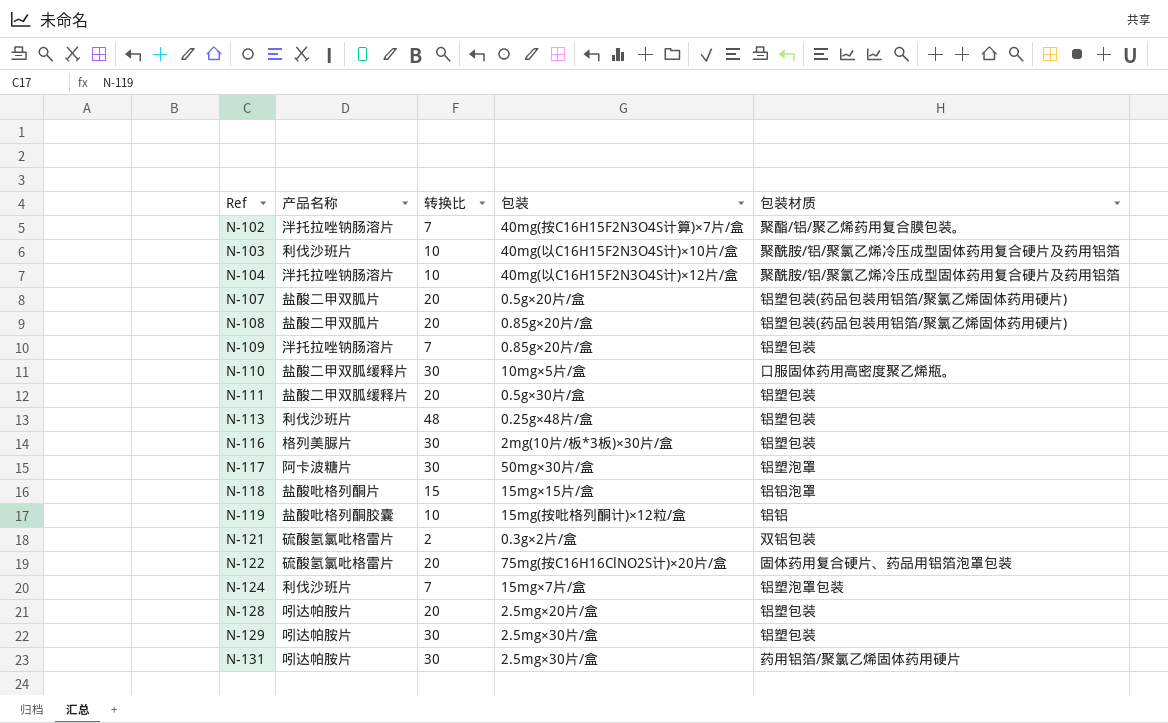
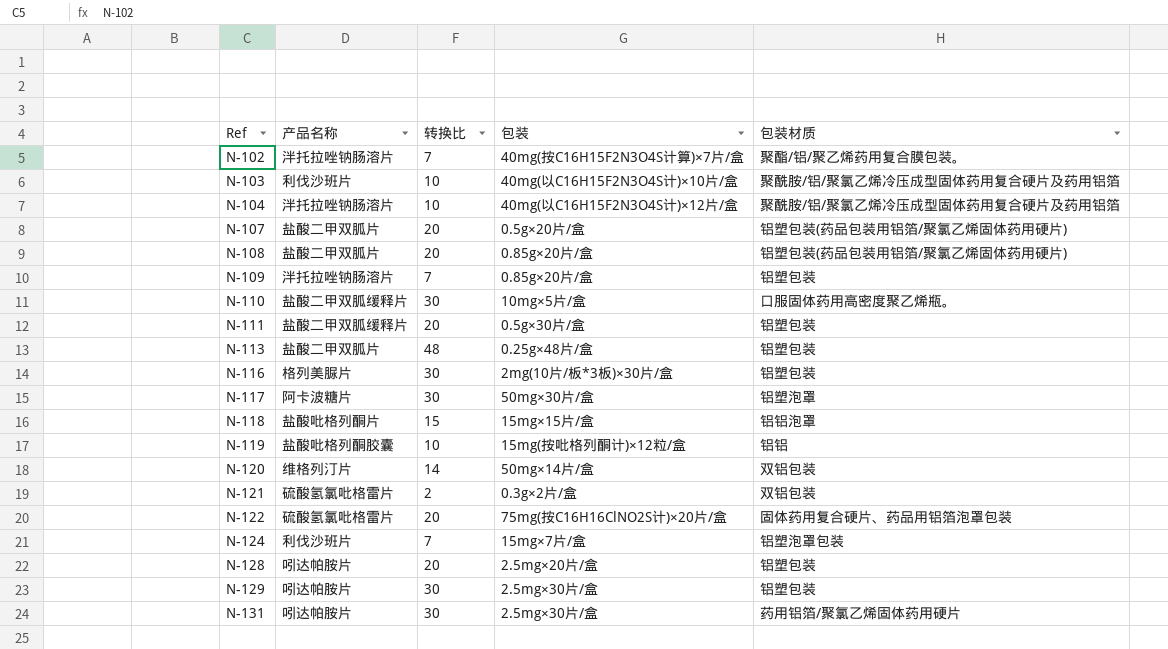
N-113 | 产品名称: 利伐沙班片 -> 盐酸二甲双胍片
row N-120: none -> 维格列汀片 | 14 | 50mg×14片/盒 | 双铝包装

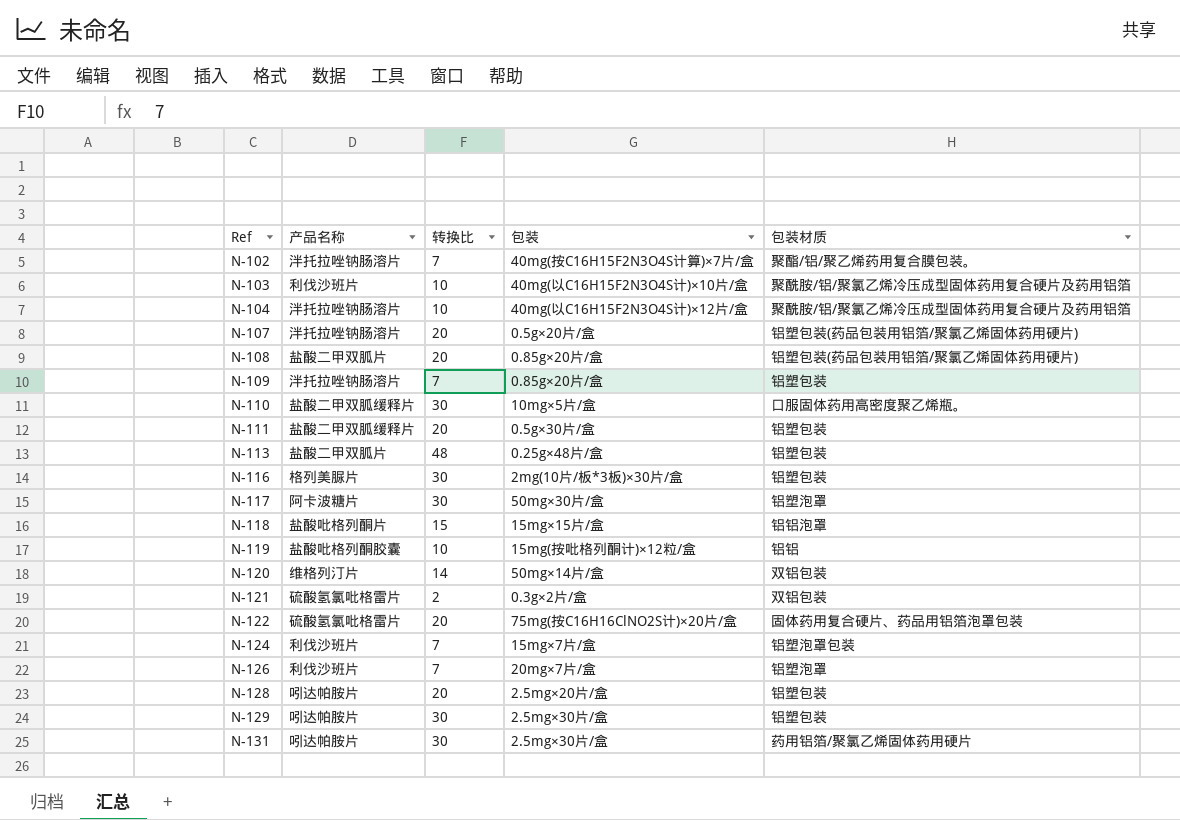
N-107 | 产品名称: 盐酸二甲双胍片 -> 泮托拉唑钠肠溶片
row N-126: none -> 利伐沙班片 | 7 | 20mg×7片/盒 | 铝塑泡罩

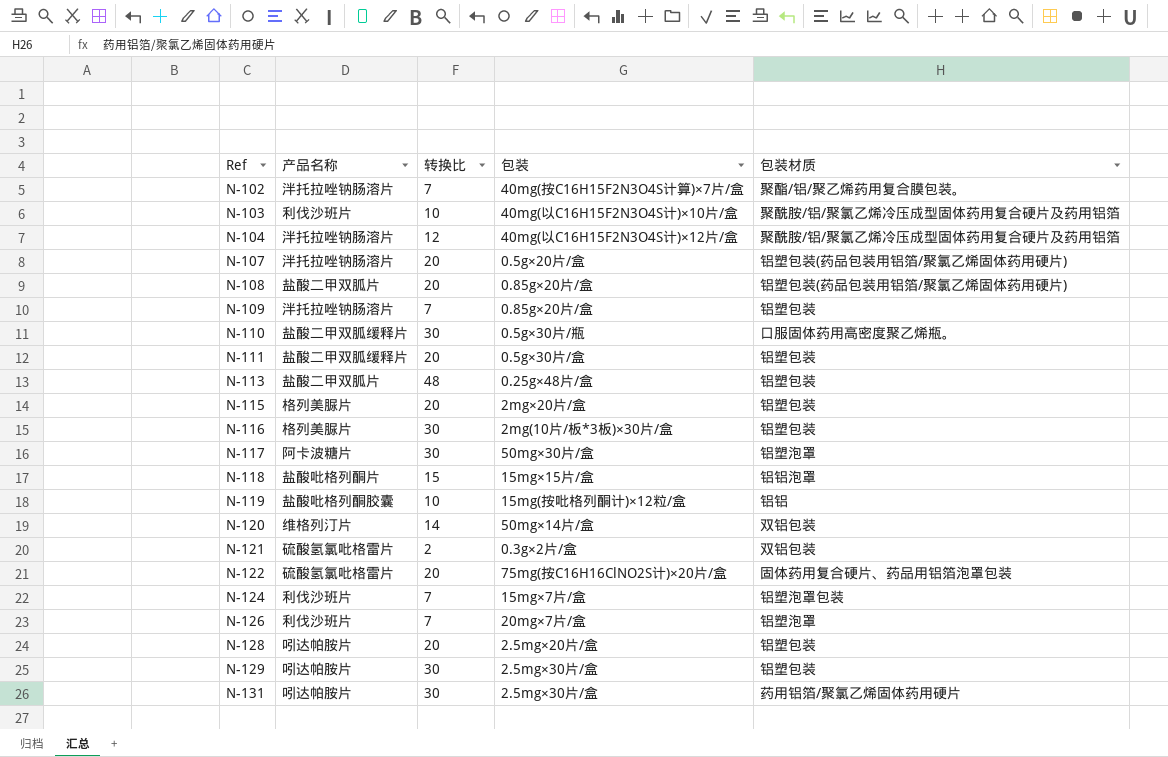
N-104 | 转换比: 10 -> 12
N-110 | 包装: 10mg×5片/盒 -> 0.5g×30片/瓶
row N-115: none -> 格列美脲片 | 20 | 2mg×20片/盒 | 铝塑包装

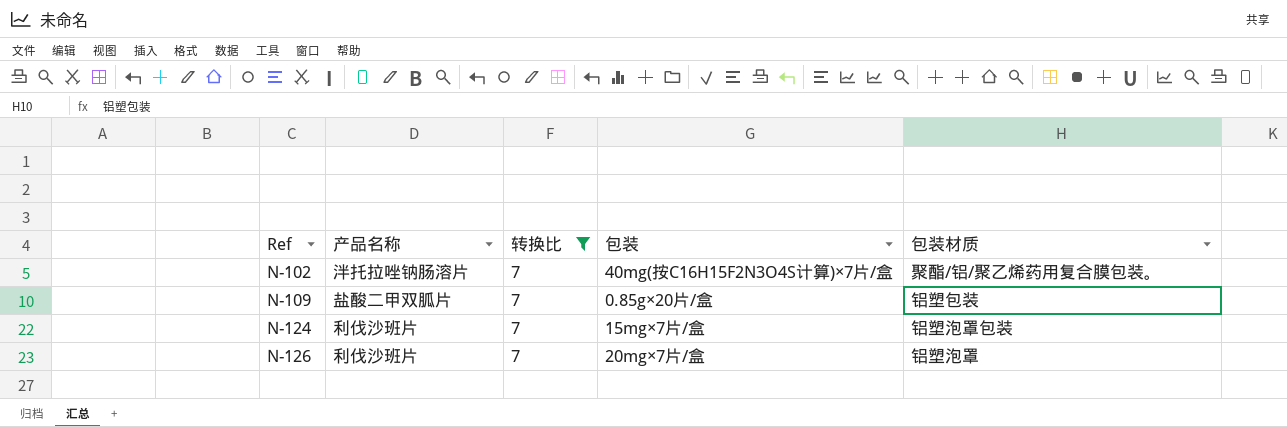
filter: none -> 转换比 = 7
N-109 | 产品名称: 泮托拉唑钠肠溶片 -> 盐酸二甲双胍片

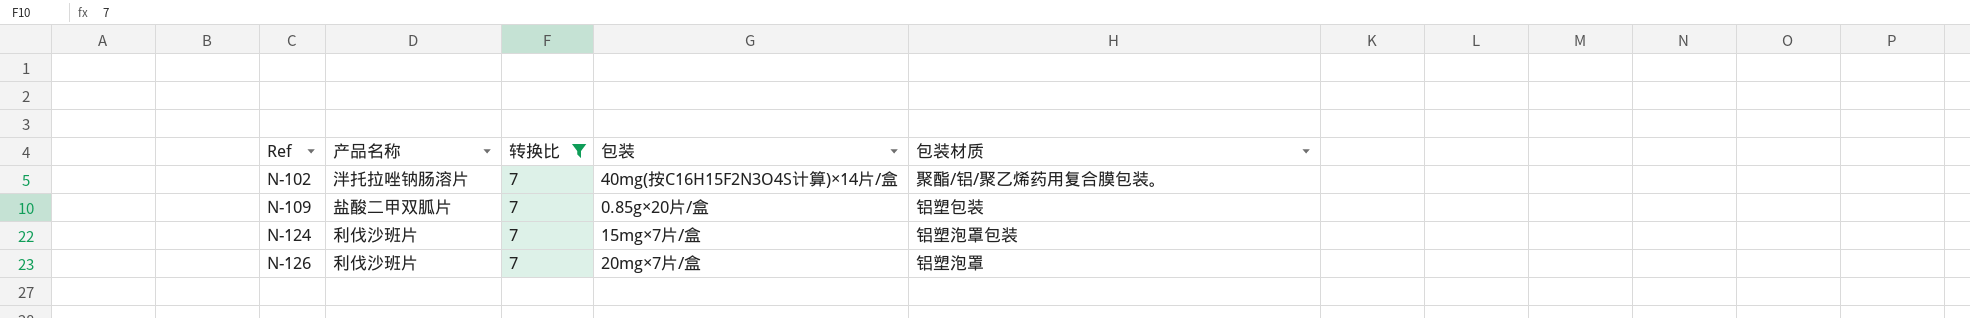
N-102 | 包装: 40mg(按C16H15F2N3O4S计算)×7片/盒 -> 40mg(按C16H15F2N3O4S计算)×14片/盒

